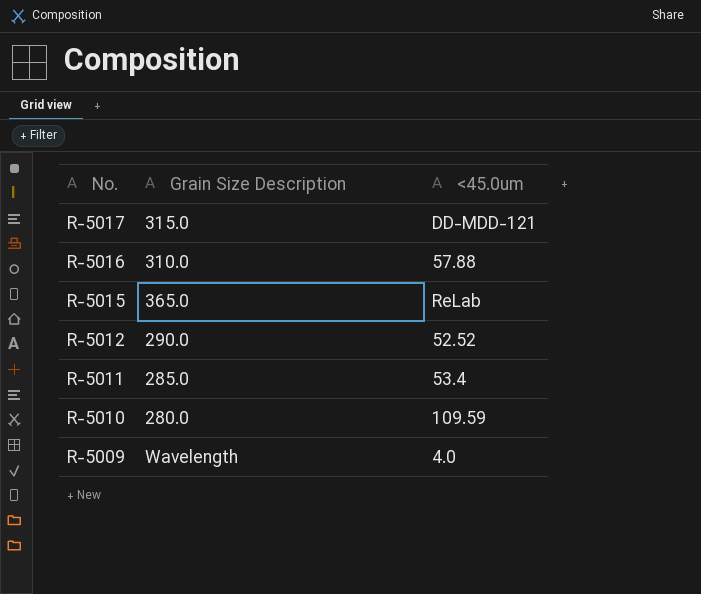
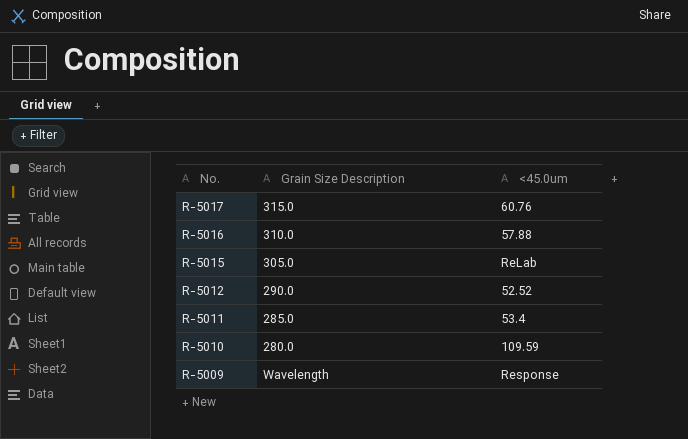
R-5017 | <45.0um: DD-MDD-121 -> 60.76
R-5015 | Grain Size Description: 365.0 -> 305.0
R-5009 | <45.0um: 4.0 -> Response

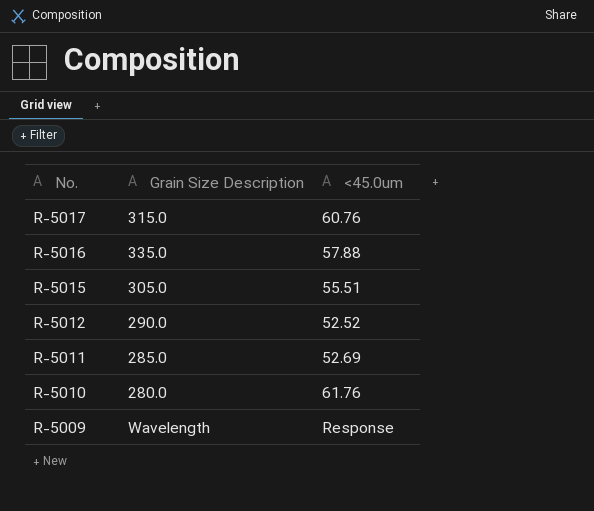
R-5016 | Grain Size Description: 310.0 -> 335.0
R-5015 | <45.0um: ReLab -> 55.51
R-5011 | <45.0um: 53.4 -> 52.69
R-5010 | <45.0um: 109.59 -> 61.76

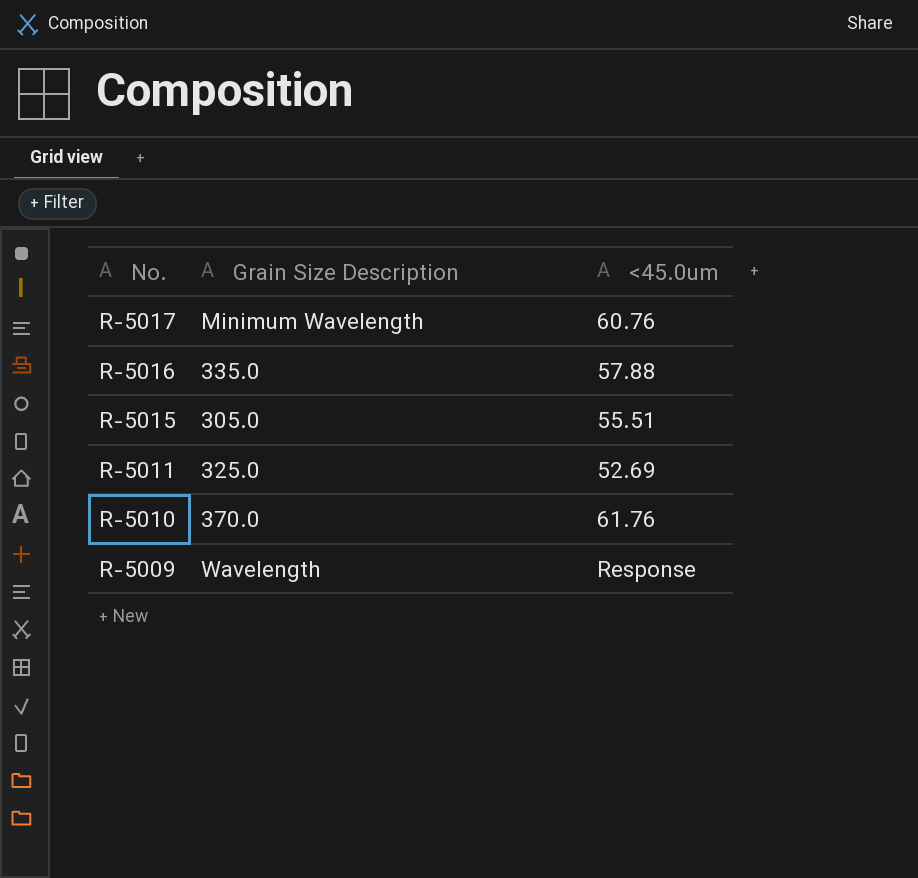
row R-5012: 290.0 | 52.52 -> none
R-5017 | Grain Size Description: 315.0 -> Minimum Wavelength
R-5011 | Grain Size Description: 285.0 -> 325.0
R-5010 | Grain Size Description: 280.0 -> 370.0

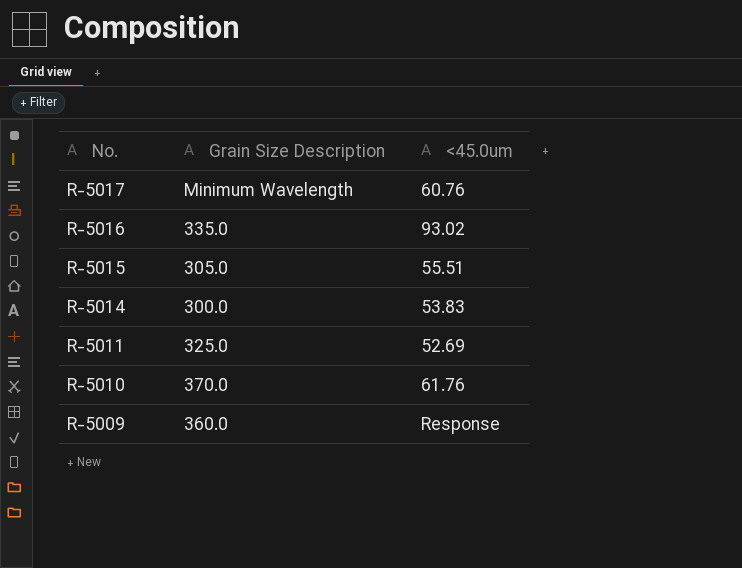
R-5016 | <45.0um: 57.88 -> 93.02
row R-5014: none -> 300.0 | 53.83
R-5009 | Grain Size Description: Wavelength -> 360.0

